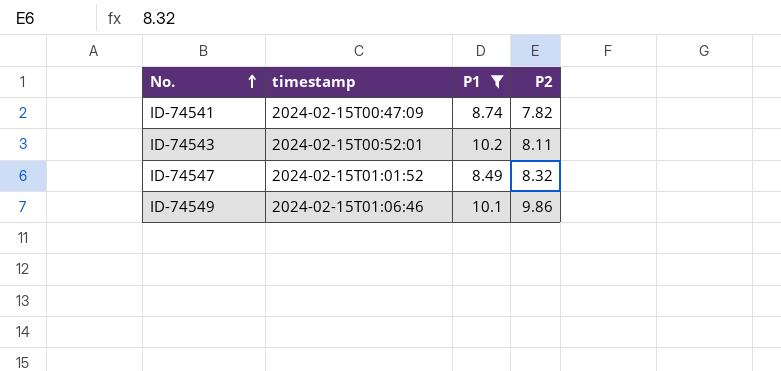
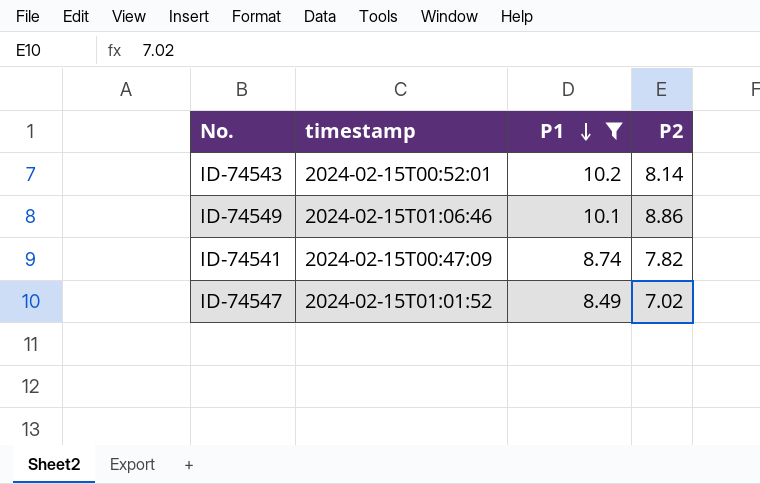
row order: No. ascending -> P1 descending
ID-74543 | P2: 8.11 -> 8.14
ID-74549 | P2: 9.86 -> 8.86
ID-74547 | P2: 8.32 -> 7.02

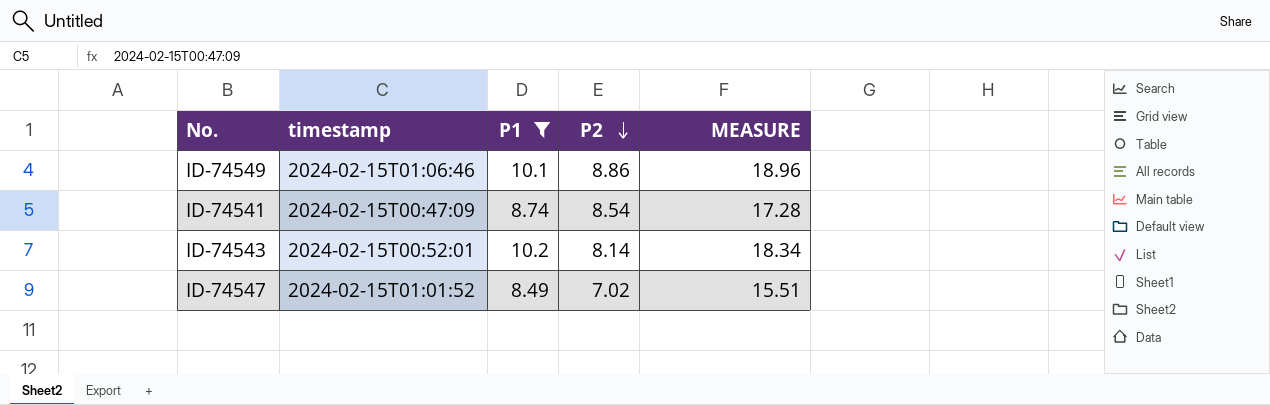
row order: P1 descending -> P2 descending
column MEASURE | formula: none -> [P1] + [P2]
ID-74541 | P2: 7.82 -> 8.54

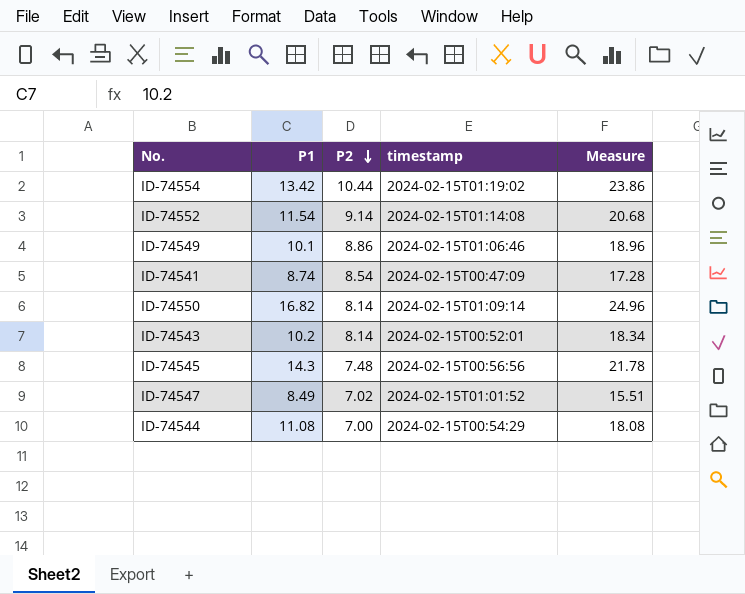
filter: P1 <= 10.2 -> none
column timestamp | position: 2 -> 4
column name: MEASURE -> Measure

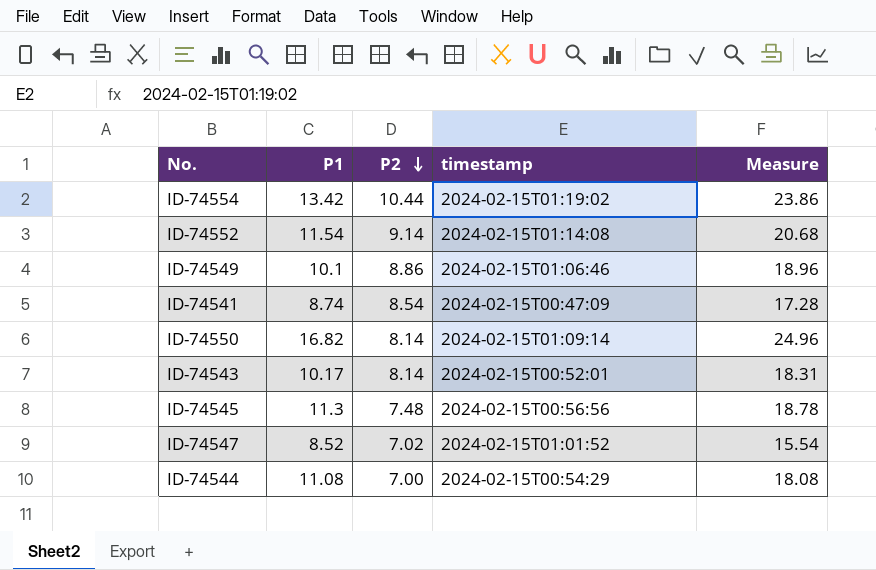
ID-74543 | P1: 10.2 -> 10.17
ID-74543 | Measure: 18.34 -> 18.31
ID-74545 | P1: 14.3 -> 11.3
ID-74545 | Measure: 21.78 -> 18.78
ID-74547 | P1: 8.49 -> 8.52
ID-74547 | Measure: 15.51 -> 15.54

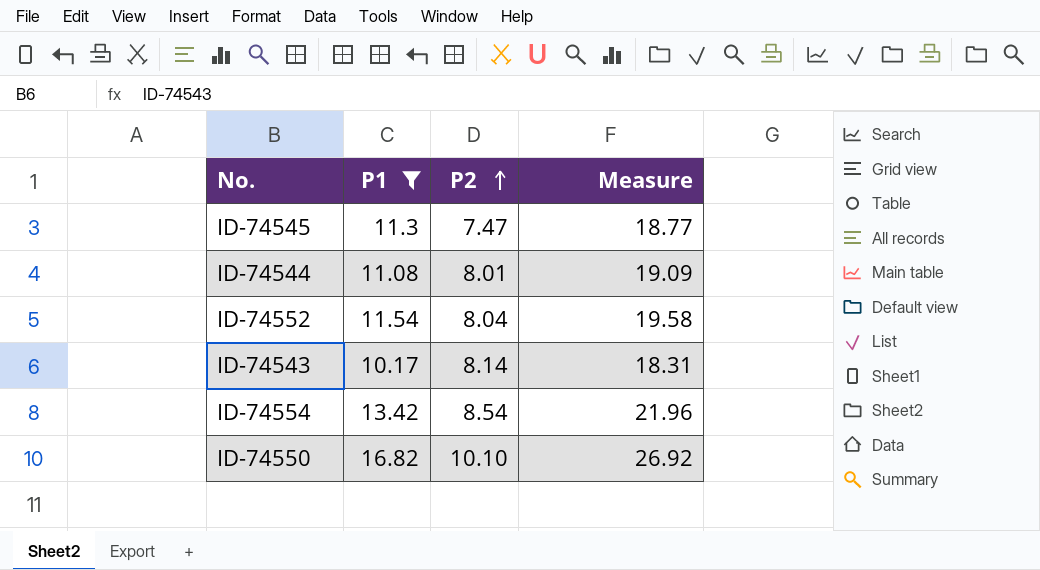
filter: none -> P1 >= 10.17
row order: P2 descending -> P2 ascending
column timestamp | position: 4 -> none
ID-74545 | P2: 7.48 -> 7.47
ID-74545 | Measure: 18.78 -> 18.77
ID-74544 | P2: 7.00 -> 8.01
ID-74544 | Measure: 18.08 -> 19.09
ID-74552 | P2: 9.14 -> 8.04
ID-74552 | Measure: 20.68 -> 19.58
ID-74554 | P2: 10.44 -> 8.54
ID-74554 | Measure: 23.86 -> 21.96
ID-74550 | P2: 8.14 -> 10.10
ID-74550 | Measure: 24.96 -> 26.92

